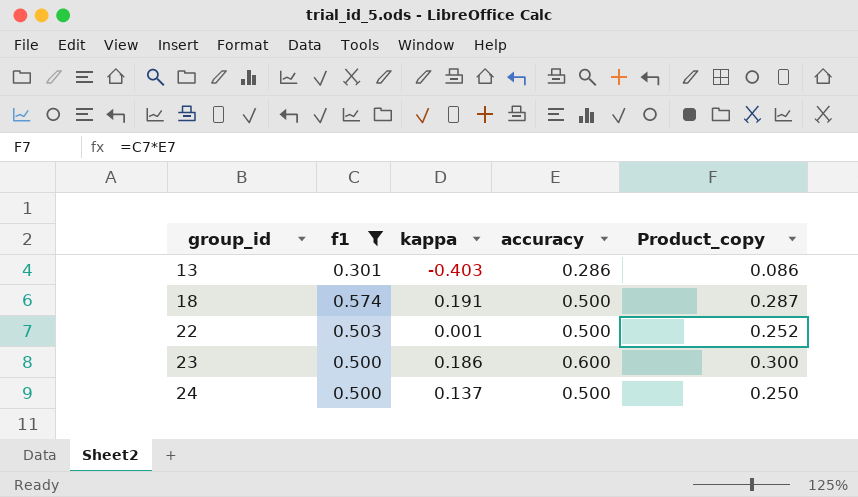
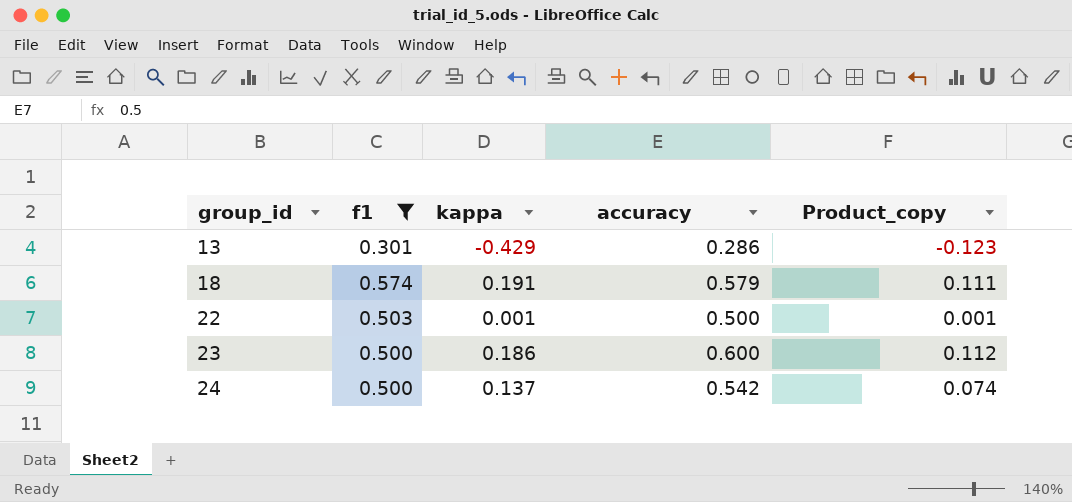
column Product_copy | formula: [f1] * [accuracy] -> [kappa] * [accuracy]
13 | kappa: -0.403 -> -0.429
18 | accuracy: 0.500 -> 0.579
24 | accuracy: 0.500 -> 0.542

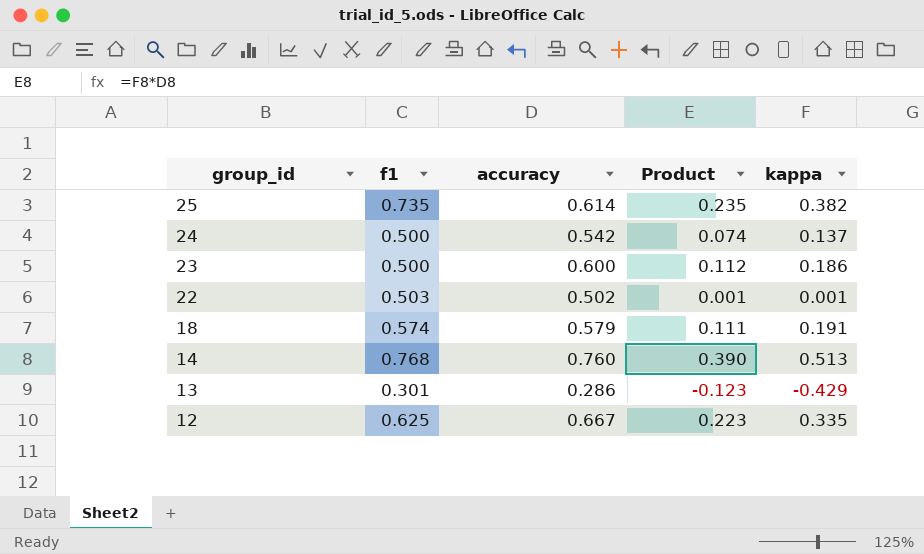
filter: f1 <= 0.574 -> none
row order: group_id ascending -> group_id descending
column name: Product_copy -> Product
column kappa | position: 3 -> 5
22 | accuracy: 0.500 -> 0.502

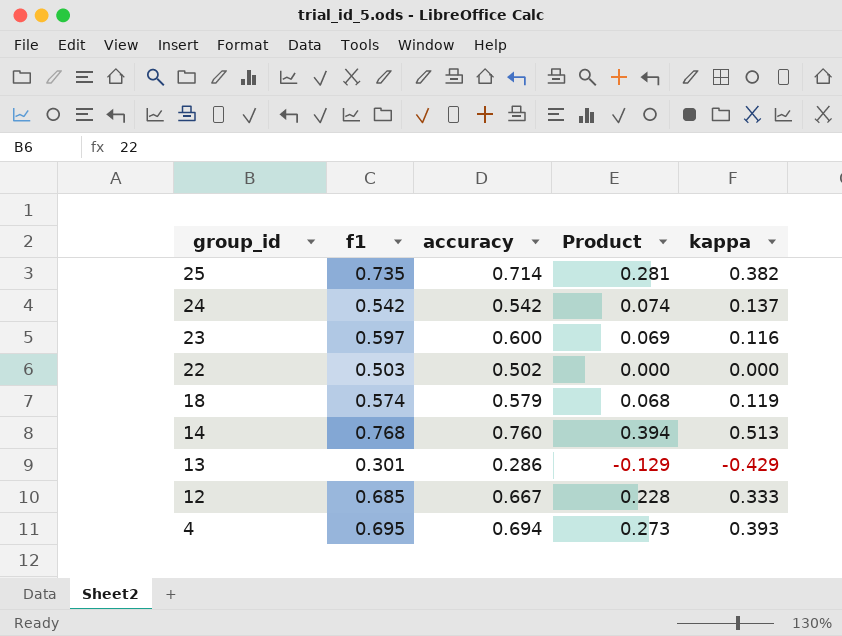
column Product | formula: [accuracy] * [kappa] -> [f1] * [kappa]
25 | accuracy: 0.614 -> 0.714
24 | f1: 0.500 -> 0.542
23 | f1: 0.500 -> 0.597
23 | kappa: 0.186 -> 0.116
22 | kappa: 0.001 -> 0.000
18 | kappa: 0.191 -> 0.119
12 | f1: 0.625 -> 0.685
12 | kappa: 0.335 -> 0.333
row 4: none -> 0.695 | 0.694 | 0.273 | 0.393

